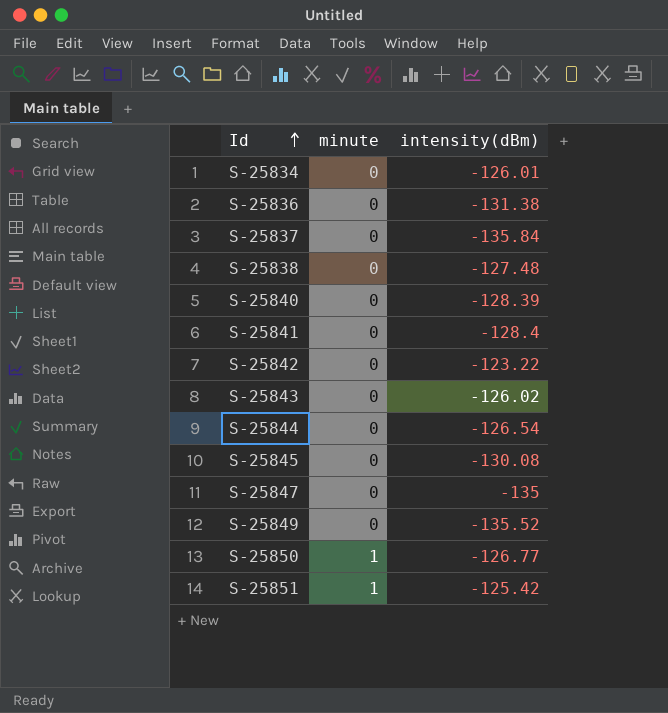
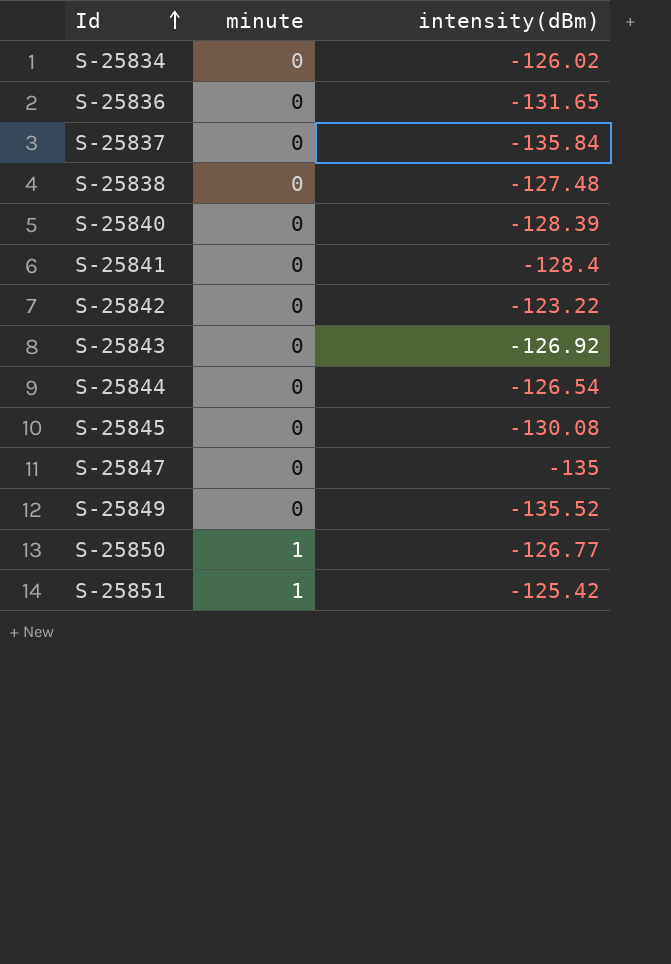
S-25834 | intensity(dBm): -126.01 -> -126.02
S-25836 | intensity(dBm): -131.38 -> -131.65
S-25843 | intensity(dBm): -126.02 -> -126.92

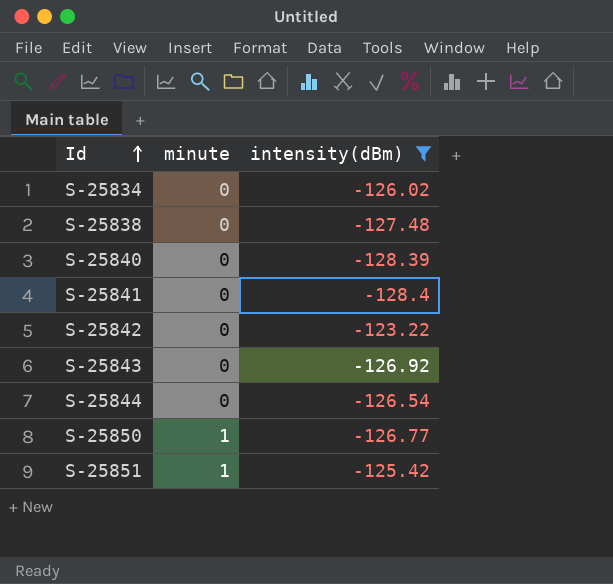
filter: none -> intensity(dBm) >= -128.4

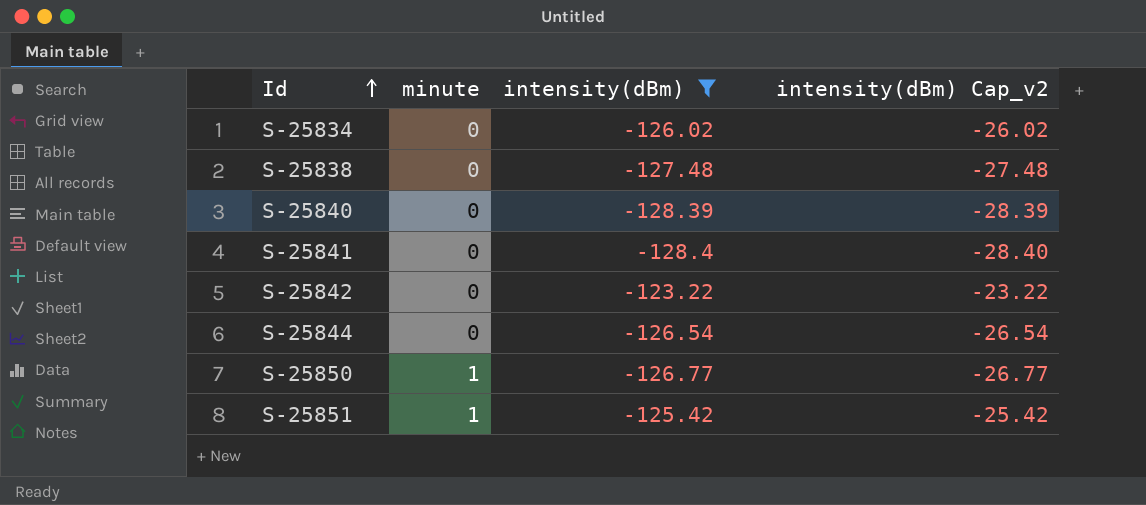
column intensity(dBm) Cap_v2 | formula: none -> [intensity(dBm)] + 100
row S-25843: 0 | -126.92 -> none

